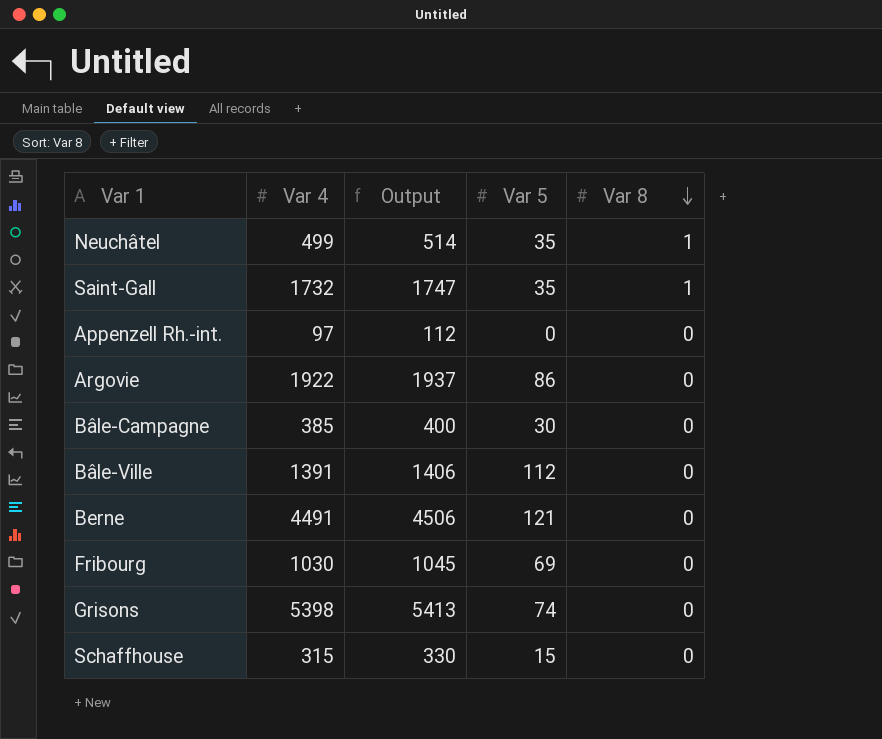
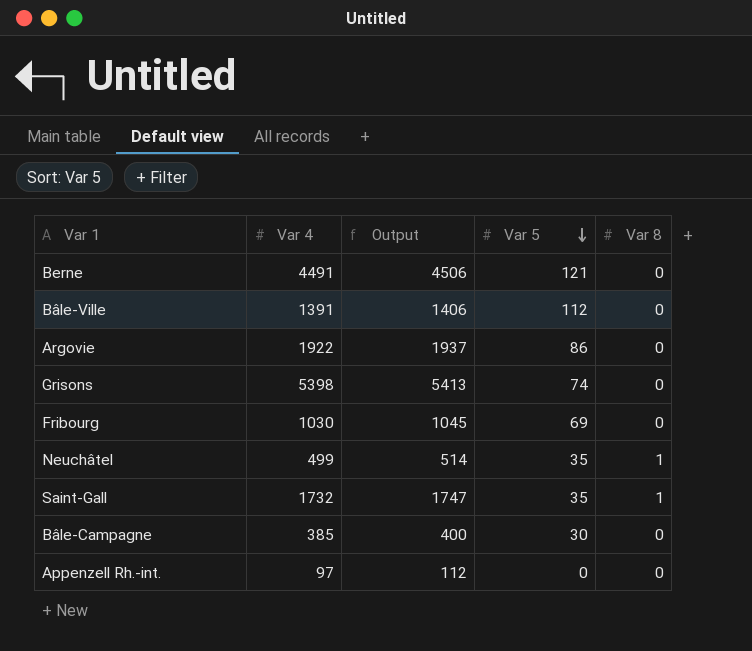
row order: Var 8 descending -> Var 5 descending
row Schaffhouse: 315 | 330 | 15 | 0 -> none

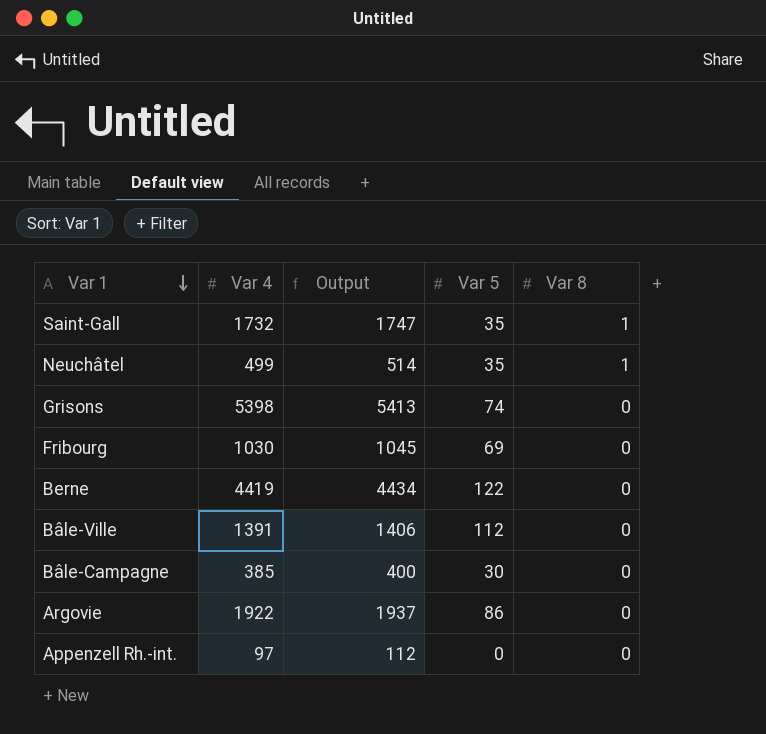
row order: Var 5 descending -> Var 1 descending
Berne | Var 4: 4491 -> 4419
Berne | Output: 4506 -> 4434
Berne | Var 5: 121 -> 122

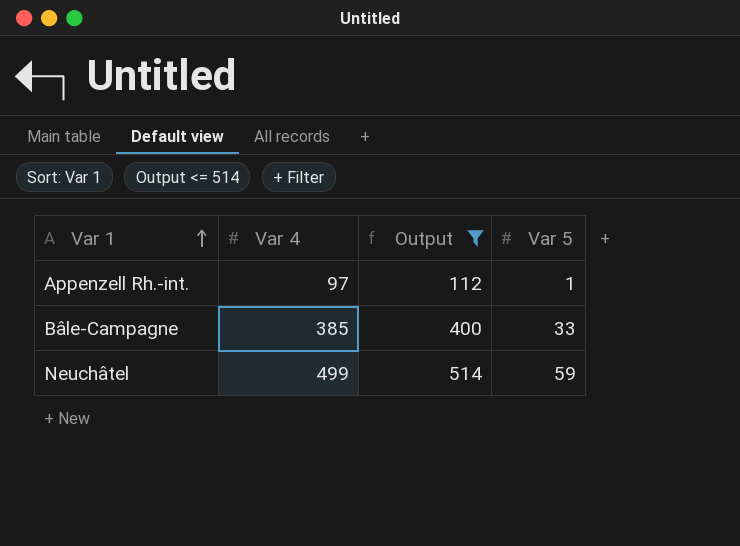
filter: none -> Output <= 514
row order: Var 1 descending -> Var 1 ascending
column Var 8 | position: 5 -> none
Appenzell Rh.-int. | Var 5: 0 -> 1
Bâle-Campagne | Var 5: 30 -> 33
Neuchâtel | Var 5: 35 -> 59

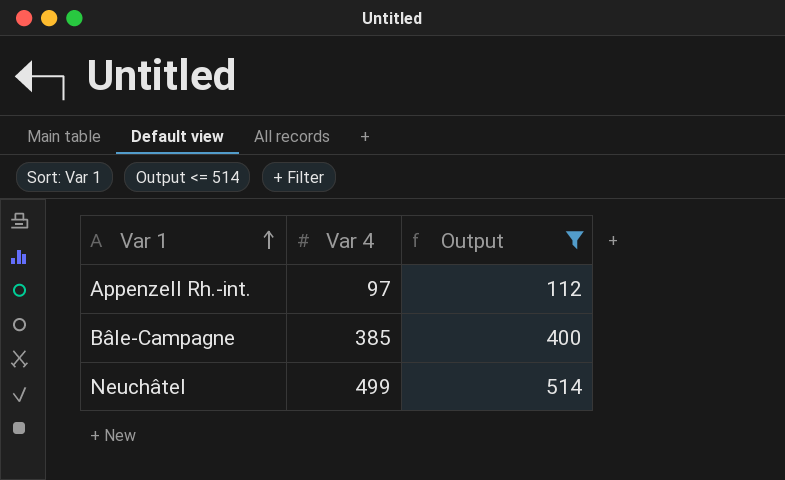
column Var 5 | position: 4 -> none

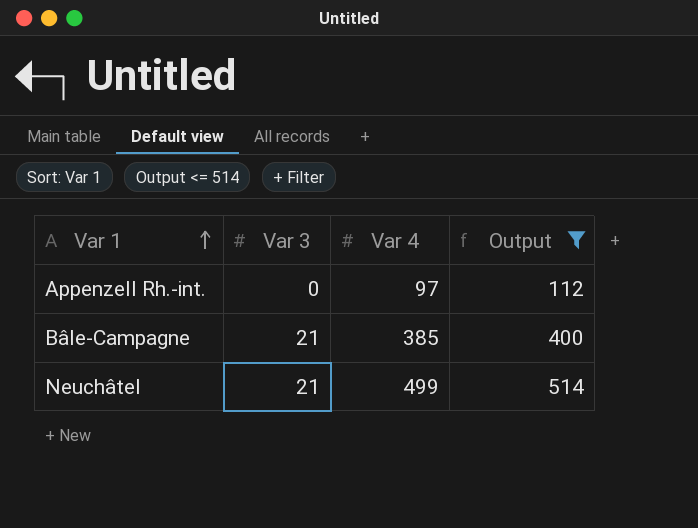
column Var 3 | position: none -> 2

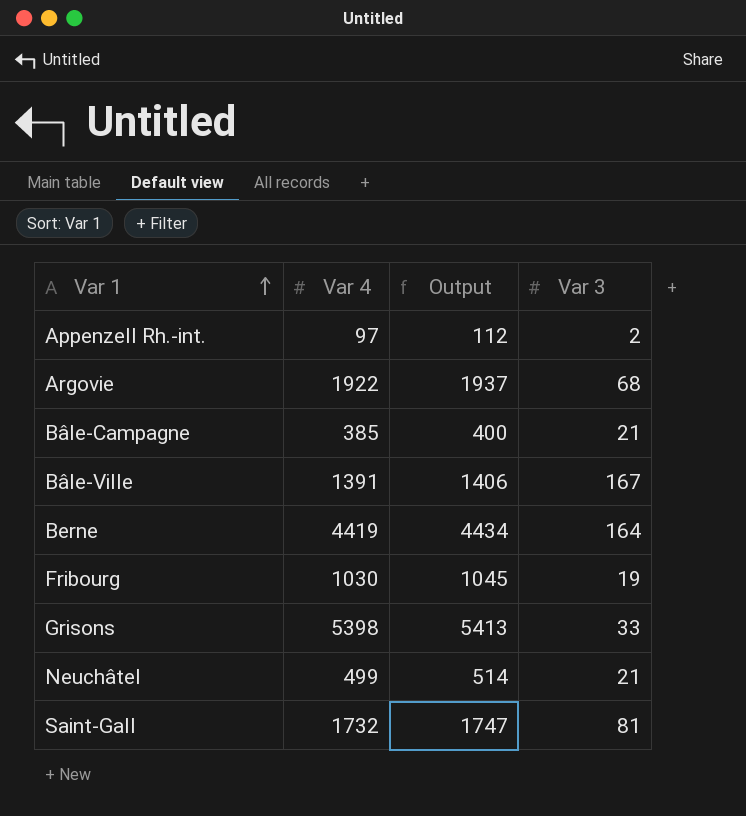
filter: Output <= 514 -> none
column Var 3 | position: 2 -> 4
Appenzell Rh.-int. | Var 3: 0 -> 2

